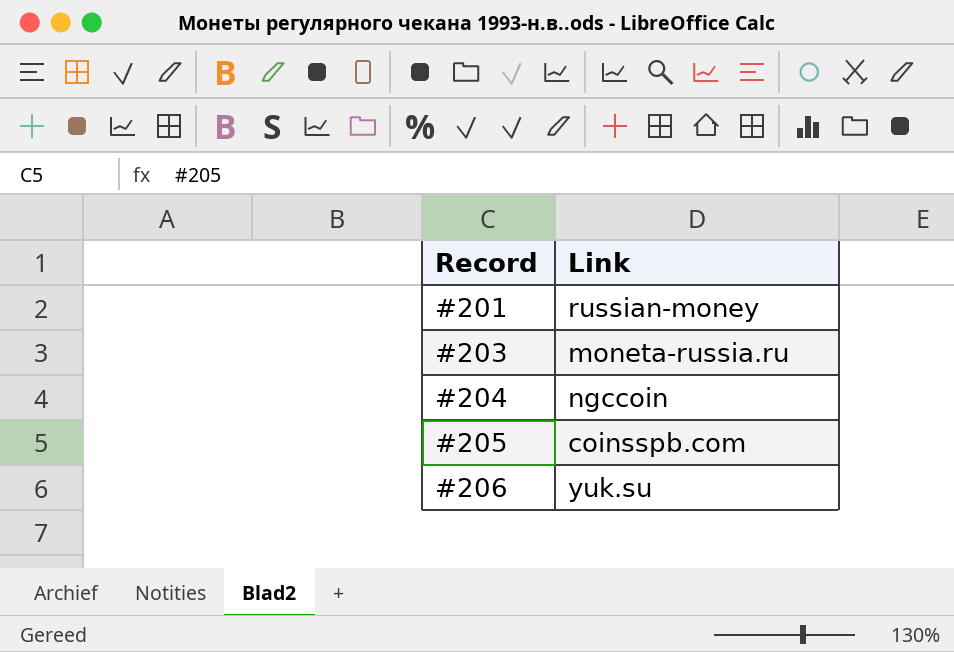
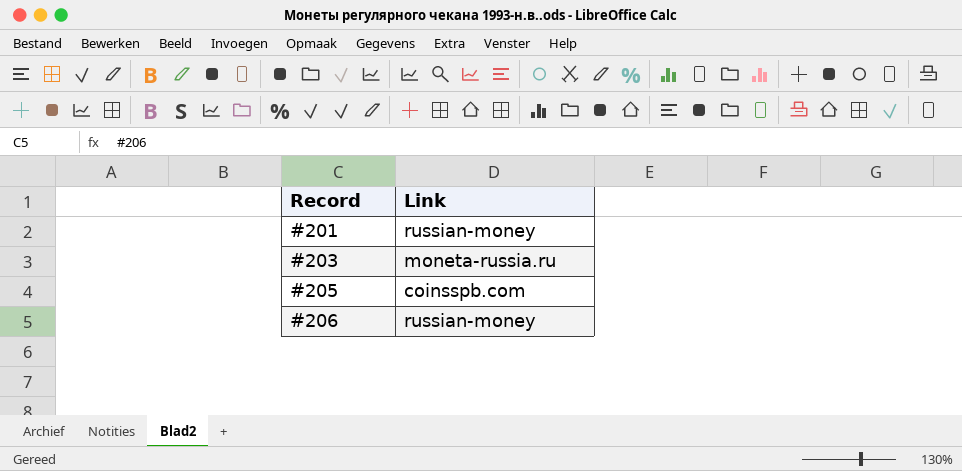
row #204: ngccoin -> none
#206 | Link: yuk.su -> russian-money

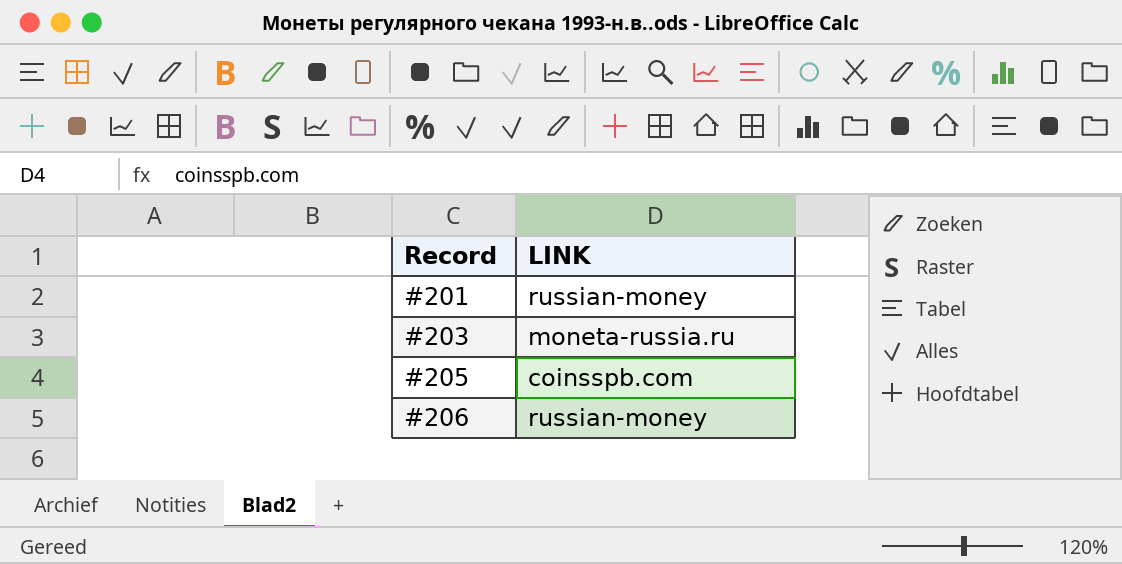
column name: Link -> LINK

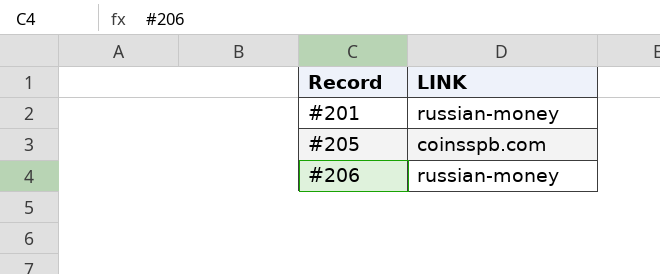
row #203: moneta-russia.ru -> none

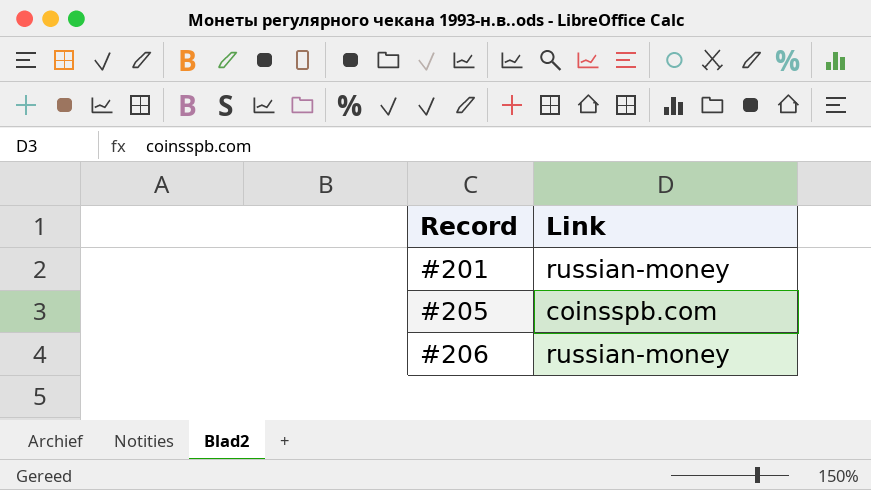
column name: LINK -> Link

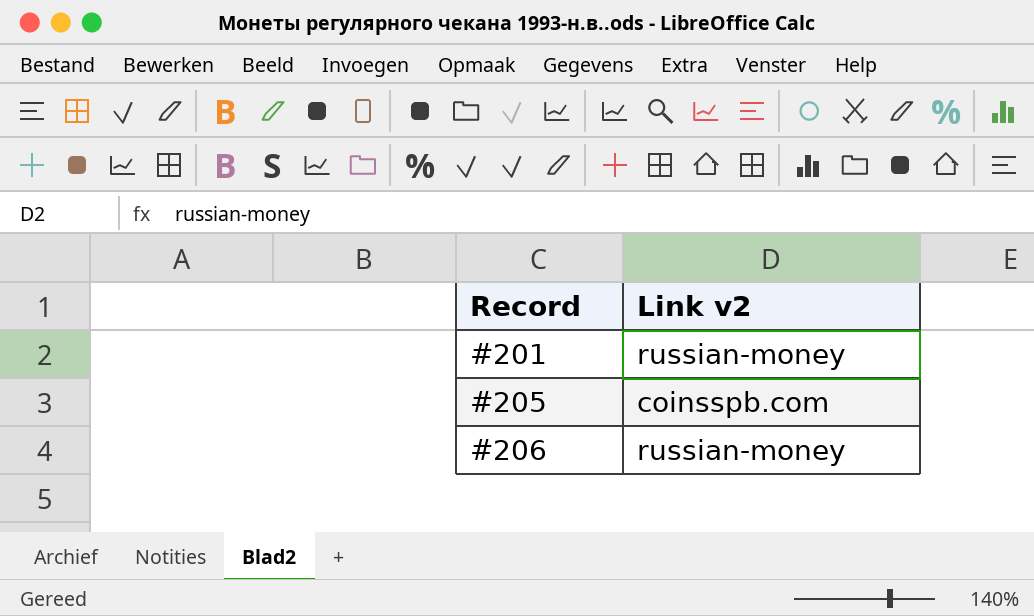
column name: Link -> Link v2

